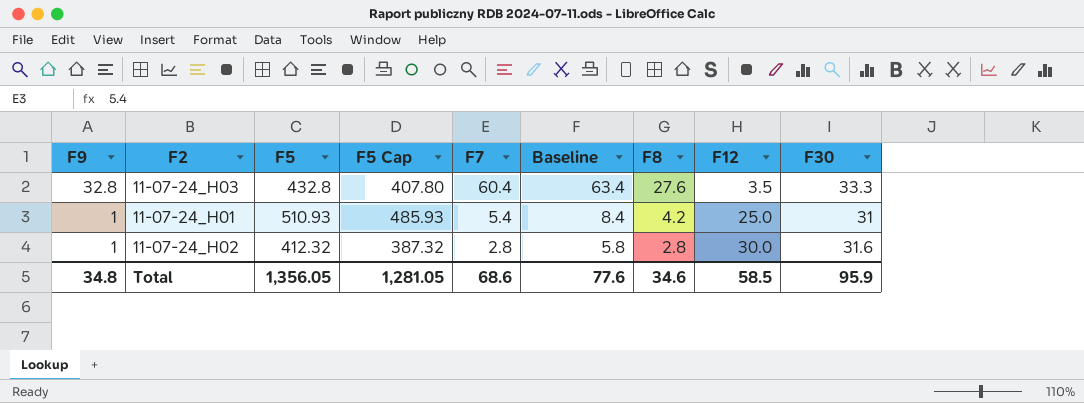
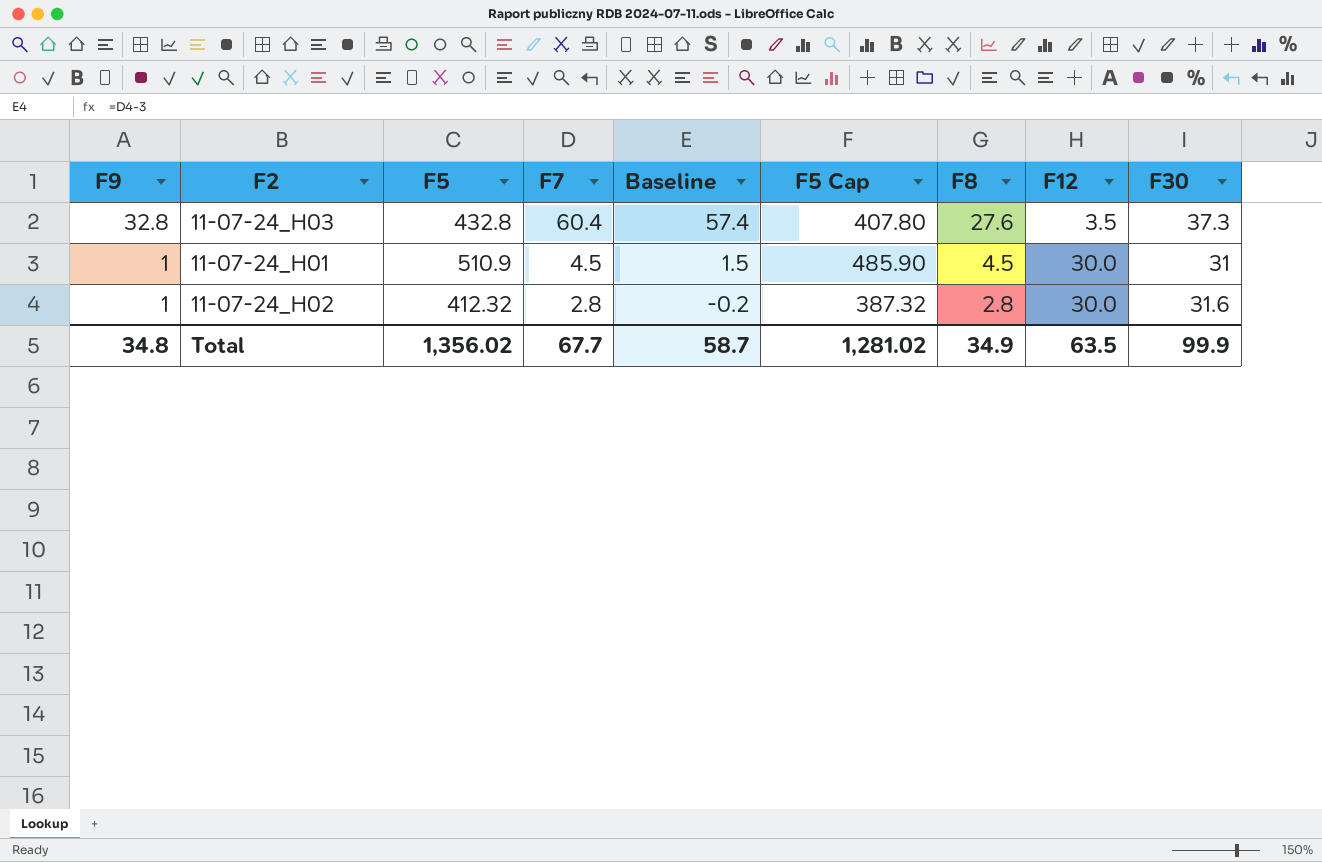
column Baseline | formula: [F7] + 3 -> [F7] - 3
column F5 Cap | position: 4 -> 6
11-07-24_H03 | F30: 33.3 -> 37.3
11-07-24_H01 | F5: 510.93 -> 510.9
11-07-24_H01 | F7: 5.4 -> 4.5
11-07-24_H01 | F5 Cap: 485.93 -> 485.90
11-07-24_H01 | F8: 4.2 -> 4.5
11-07-24_H01 | F12: 25.0 -> 30.0
Total | F5: 1,356.05 -> 1,356.02
Total | F7: 68.6 -> 67.7
Total | Baseline: 77.6 -> 58.7
Total | F5 Cap: 1,281.05 -> 1,281.02
Total | F8: 34.6 -> 34.9
Total | F12: 58.5 -> 63.5
Total | F30: 95.9 -> 99.9

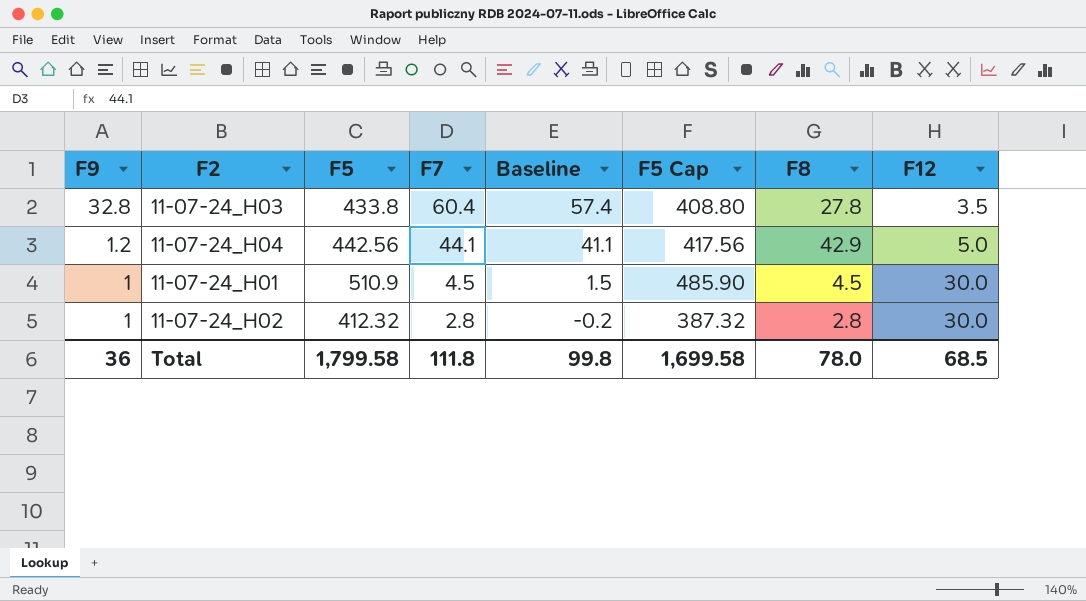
column F30 | position: 9 -> none
11-07-24_H03 | F5: 432.8 -> 433.8
11-07-24_H03 | F5 Cap: 407.80 -> 408.80
11-07-24_H03 | F8: 27.6 -> 27.8
row 11-07-24_H04: none -> 1.2 | 442.56 | 44.1 | 41.1 | 417.56 | 42.9 | 5.0
Total | F9: 34.8 -> 36
Total | F5: 1,356.02 -> 1,799.58
Total | F7: 67.7 -> 111.8
Total | Baseline: 58.7 -> 99.8
Total | F5 Cap: 1,281.02 -> 1,699.58
Total | F8: 34.9 -> 78.0
Total | F12: 63.5 -> 68.5

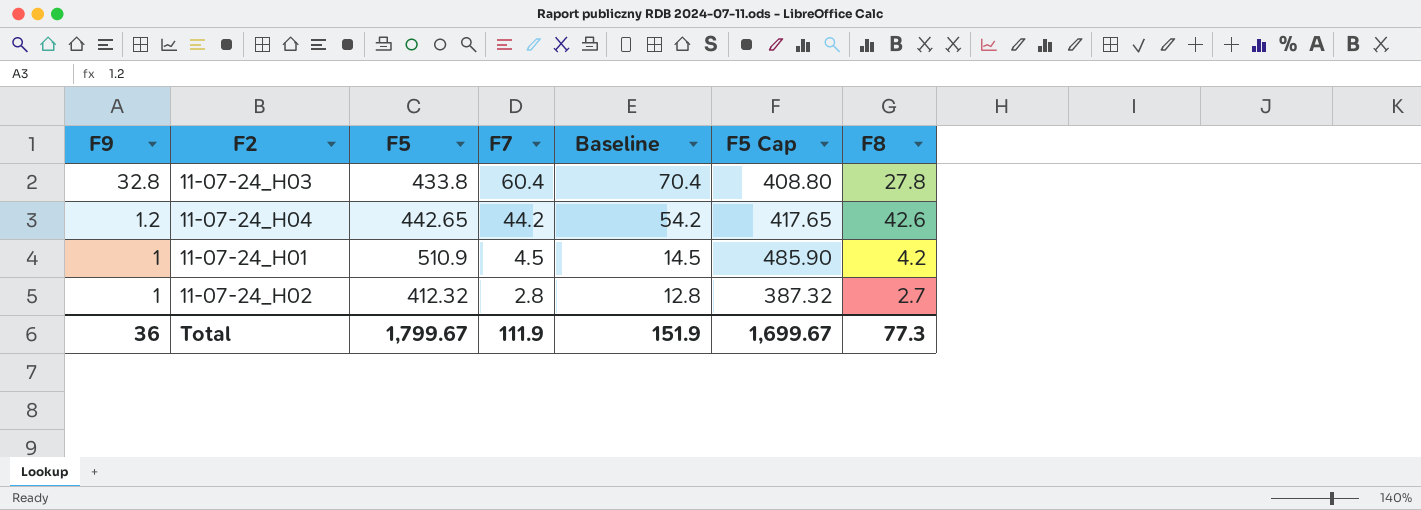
column F12 | position: 8 -> none
column Baseline | formula: [F7] - 3 -> [F7] + 10
11-07-24_H04 | F5: 442.56 -> 442.65
11-07-24_H04 | F7: 44.1 -> 44.2
11-07-24_H04 | F5 Cap: 417.56 -> 417.65
11-07-24_H04 | F8: 42.9 -> 42.6
11-07-24_H01 | F8: 4.5 -> 4.2
11-07-24_H02 | F8: 2.8 -> 2.7
Total | F5: 1,799.58 -> 1,799.67
Total | F7: 111.8 -> 111.9
Total | Baseline: 99.8 -> 151.9
Total | F5 Cap: 1,699.58 -> 1,699.67
Total | F8: 78.0 -> 77.3

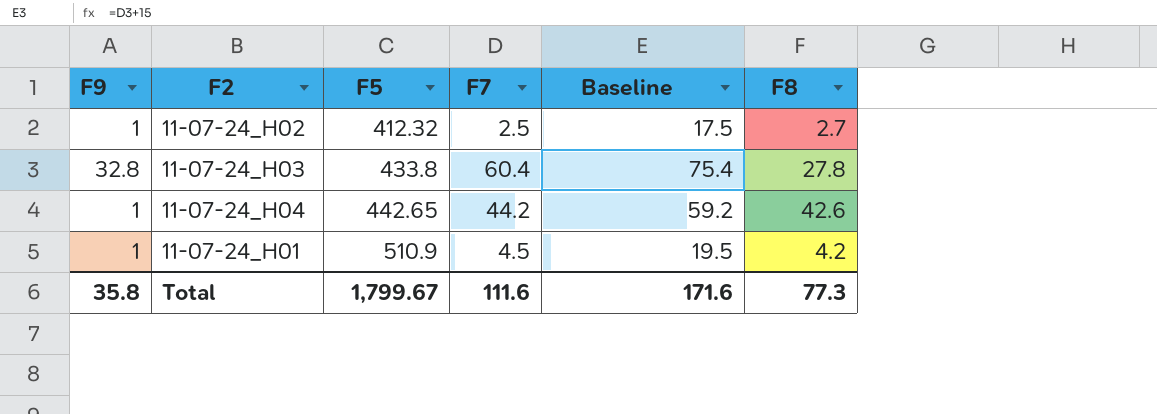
row order: F9 descending -> F5 ascending
column F5 Cap | formula: [F5] - 25 -> none
column Baseline | formula: [F7] + 10 -> [F7] + 15
11-07-24_H02 | F7: 2.8 -> 2.5
11-07-24_H04 | F9: 1.2 -> 1
Total | F9: 36 -> 35.8
Total | F7: 111.9 -> 111.6
Total | Baseline: 151.9 -> 171.6

